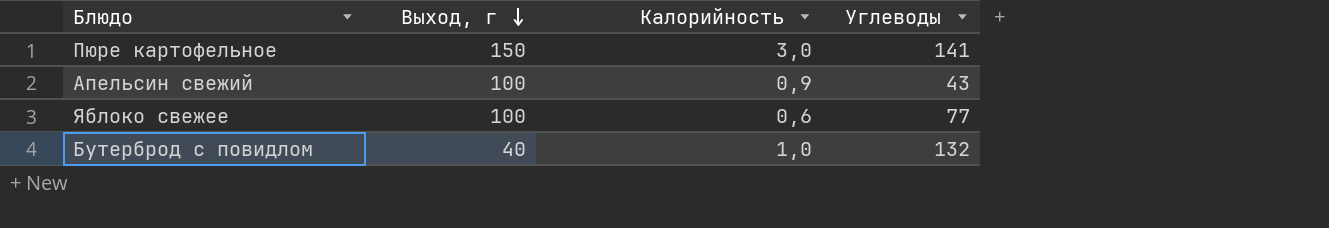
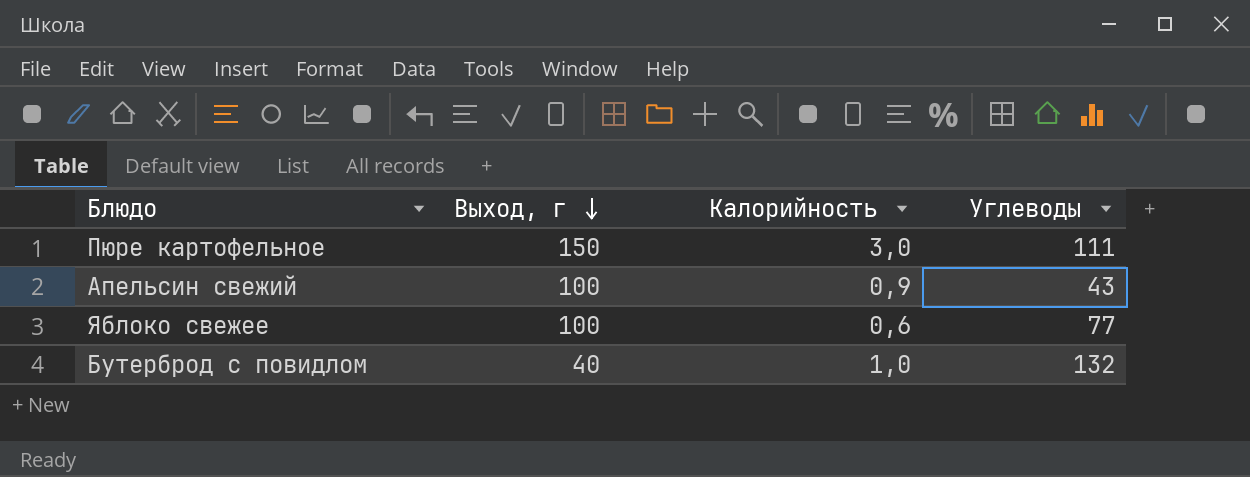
Пюре картофельное | Углеводы: 141 -> 111

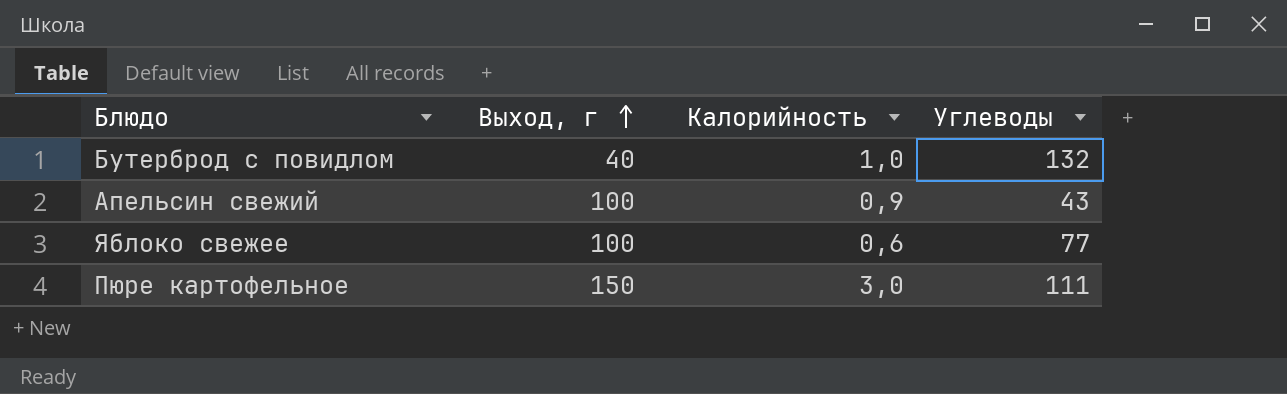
row order: Выход, г descending -> Выход, г ascending

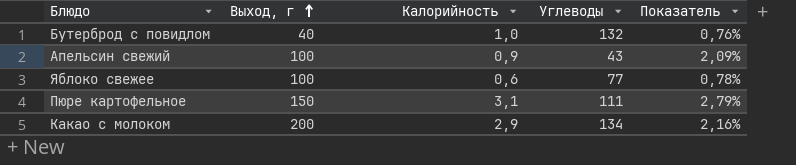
column Показатель | formula: none -> [Калорийность] / [Углеводы]
Пюре картофельное | Калорийность: 3,0 -> 3,1
row Какао с молоком: none -> 200 | 2,9 | 134 | 2,16%

